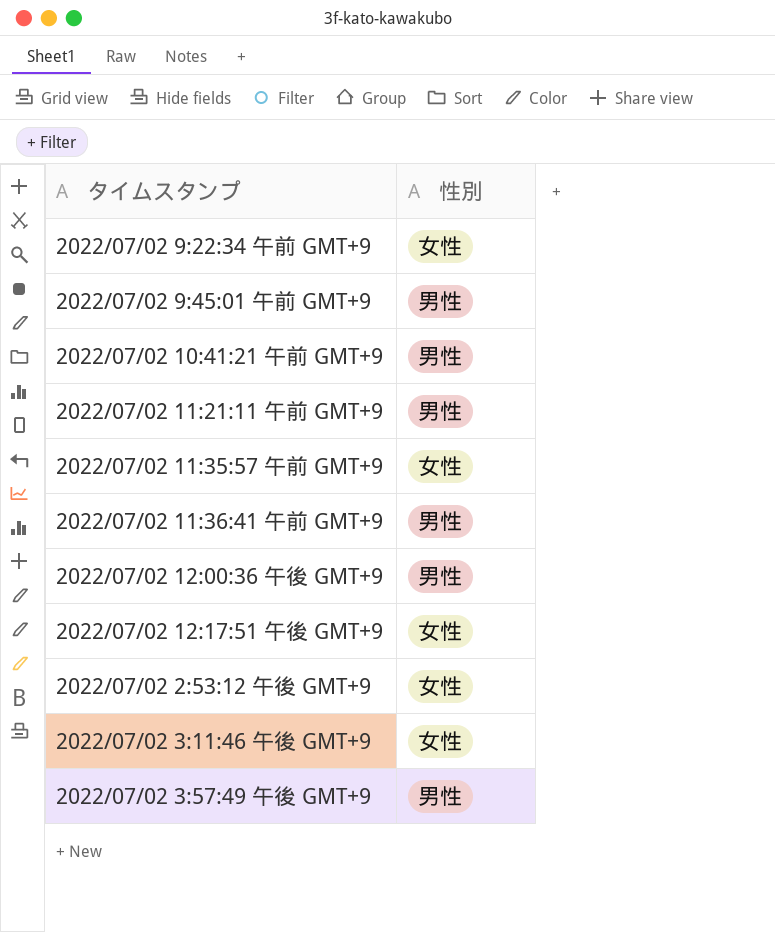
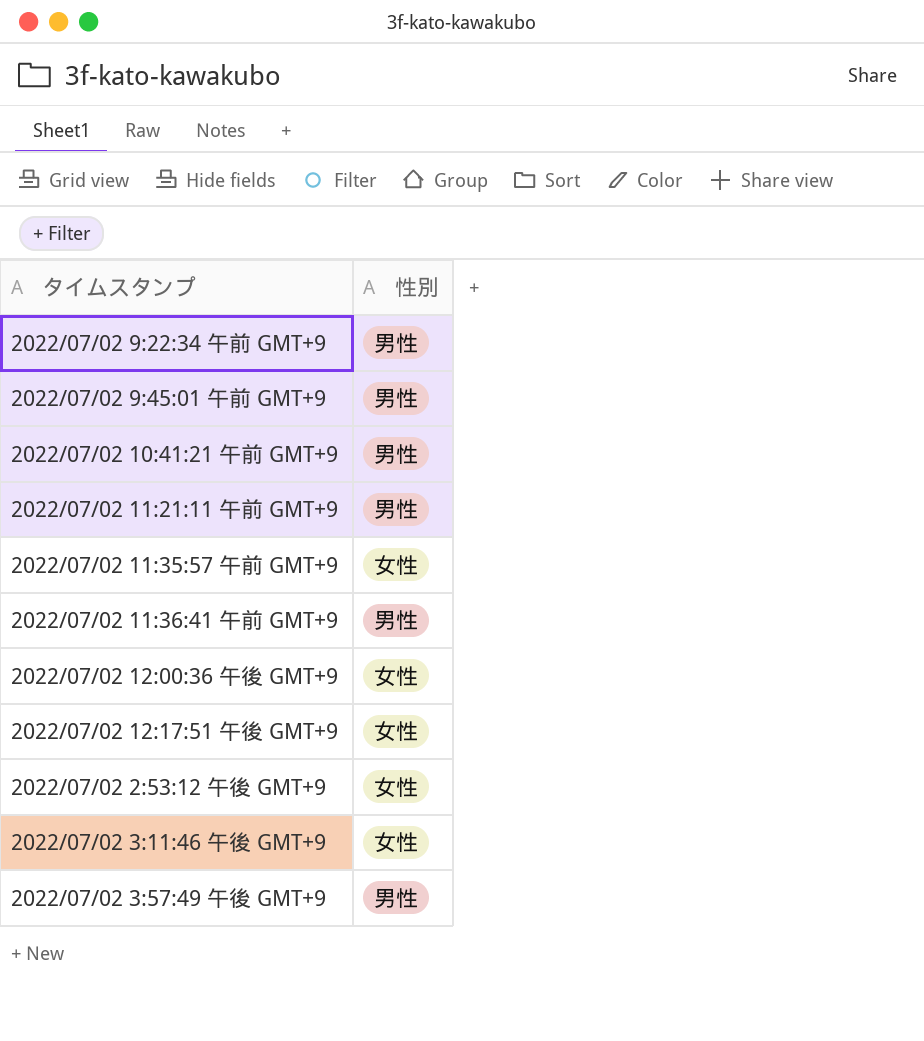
2022/07/02 9:22:34 午前 GMT+9 | 性別: 女性 -> 男性
2022/07/02 12:00:36 午後 GMT+9 | 性別: 男性 -> 女性

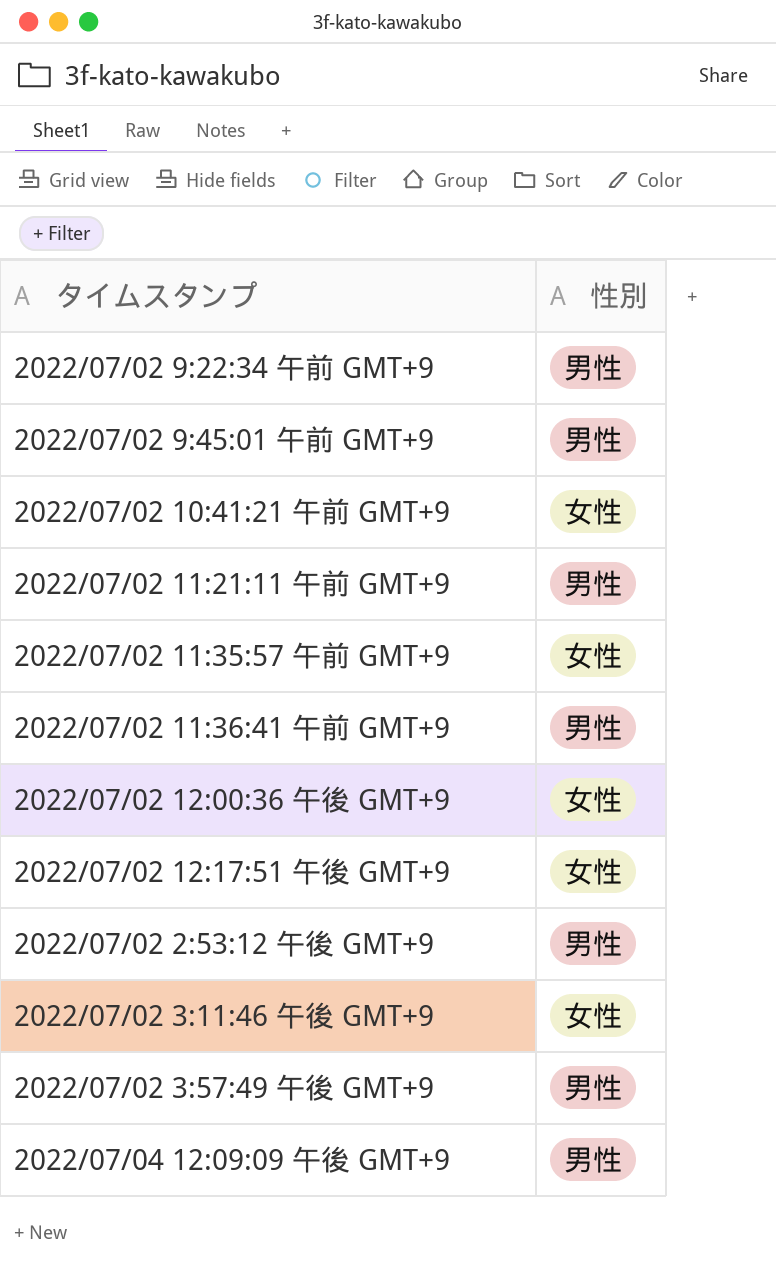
2022/07/02 10:41:21 午前 GMT+9 | 性別: 男性 -> 女性
2022/07/02 2:53:12 午後 GMT+9 | 性別: 女性 -> 男性
row 2022/07/04 12:09:09 午後 GMT+9: none -> 男性

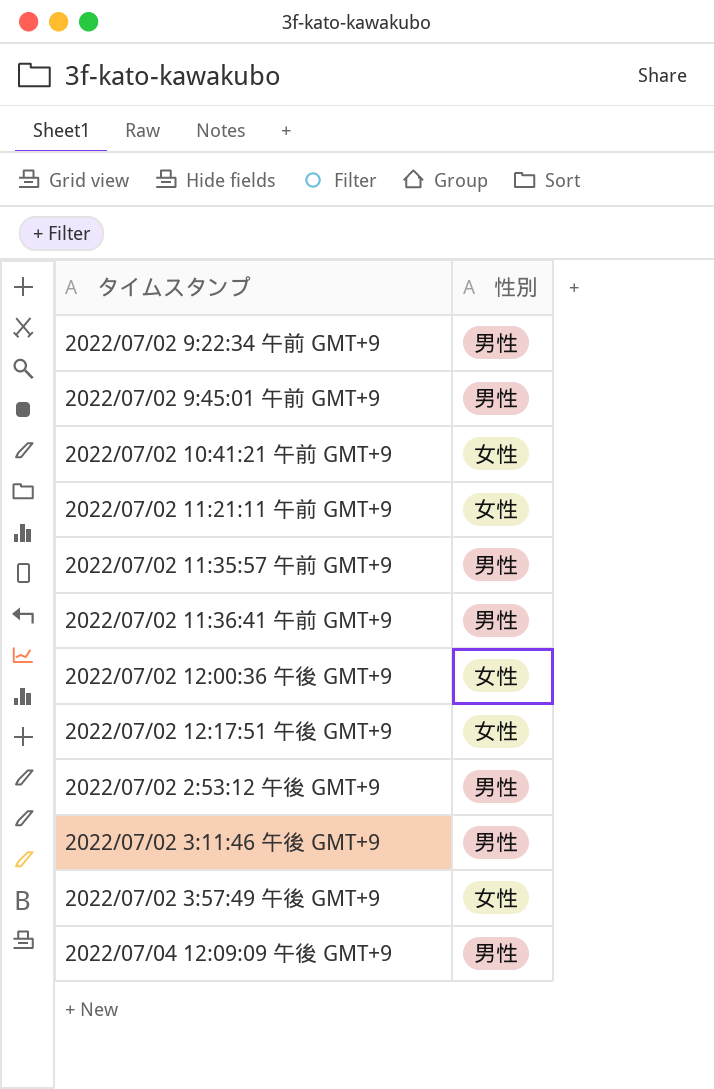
2022/07/02 11:21:11 午前 GMT+9 | 性別: 男性 -> 女性
2022/07/02 11:35:57 午前 GMT+9 | 性別: 女性 -> 男性
2022/07/02 3:11:46 午後 GMT+9 | 性別: 女性 -> 男性
2022/07/02 3:57:49 午後 GMT+9 | 性別: 男性 -> 女性

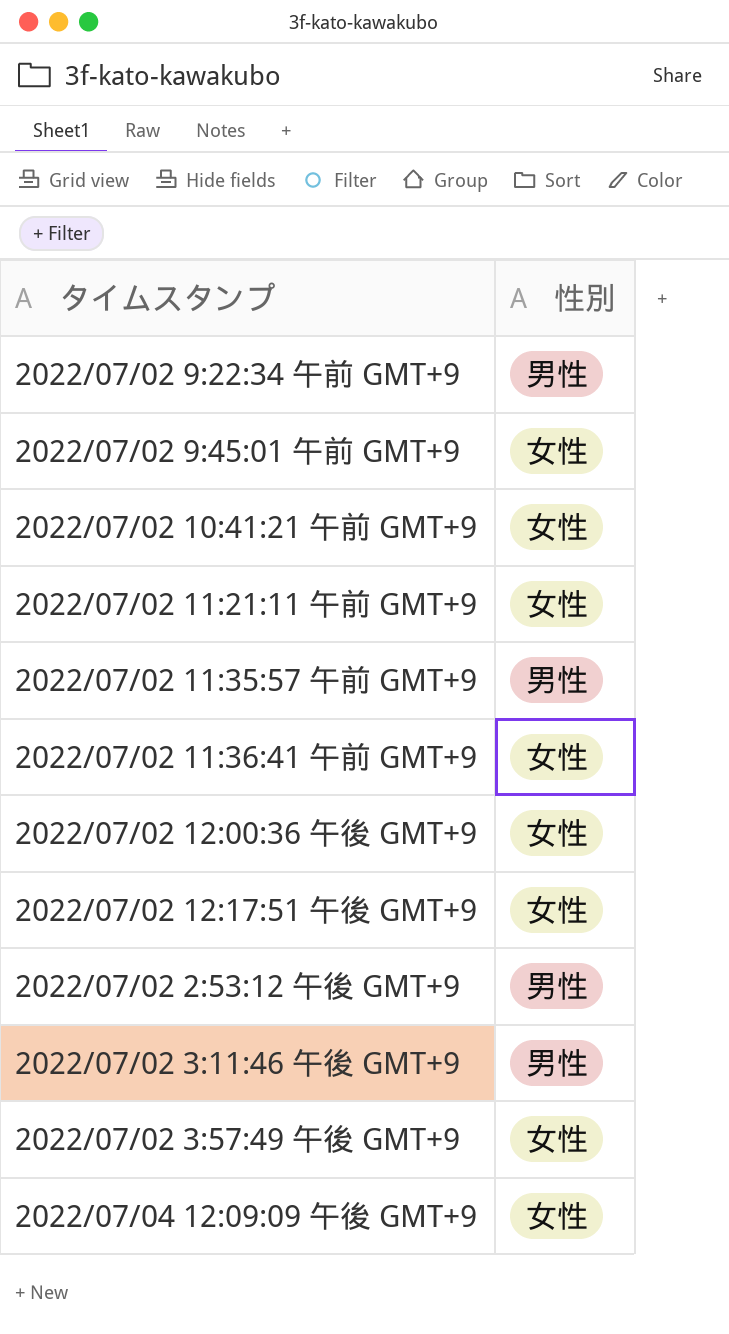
2022/07/02 9:45:01 午前 GMT+9 | 性別: 男性 -> 女性
2022/07/02 11:36:41 午前 GMT+9 | 性別: 男性 -> 女性
2022/07/04 12:09:09 午後 GMT+9 | 性別: 男性 -> 女性

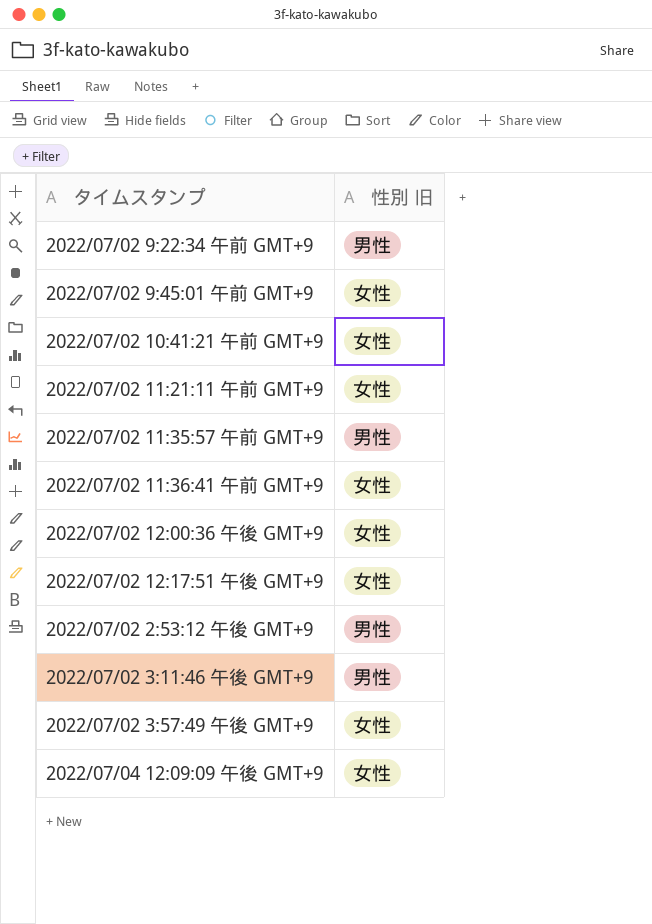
column name: 性別 -> 性別 旧

